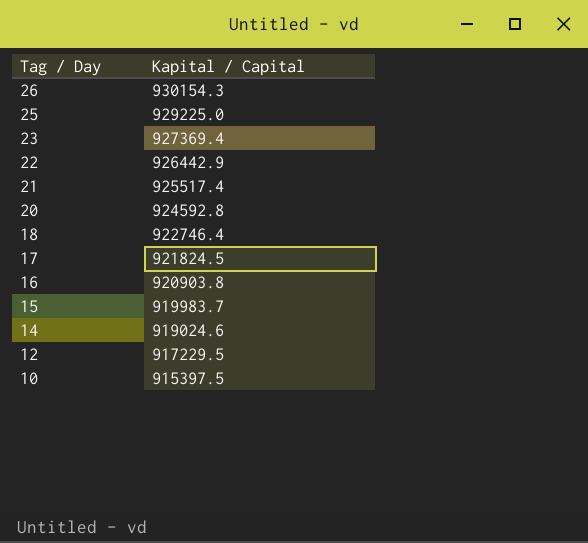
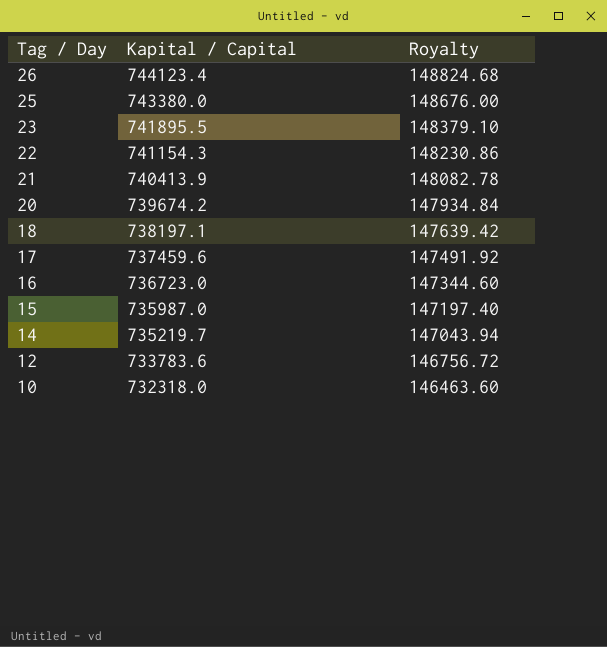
column Royalty | formula: none -> [Kapital / Capital] * 0.2
26 | Kapital / Capital: 930154.3 -> 744123.4
25 | Kapital / Capital: 929225.0 -> 743380.0
23 | Kapital / Capital: 927369.4 -> 741895.5
22 | Kapital / Capital: 926442.9 -> 741154.3
21 | Kapital / Capital: 925517.4 -> 740413.9
20 | Kapital / Capital: 924592.8 -> 739674.2
18 | Kapital / Capital: 922746.4 -> 738197.1
17 | Kapital / Capital: 921824.5 -> 737459.6
16 | Kapital / Capital: 920903.8 -> 736723.0
15 | Kapital / Capital: 919983.7 -> 735987.0
14 | Kapital / Capital: 919024.6 -> 735219.7
12 | Kapital / Capital: 917229.5 -> 733783.6
10 | Kapital / Capital: 915397.5 -> 732318.0

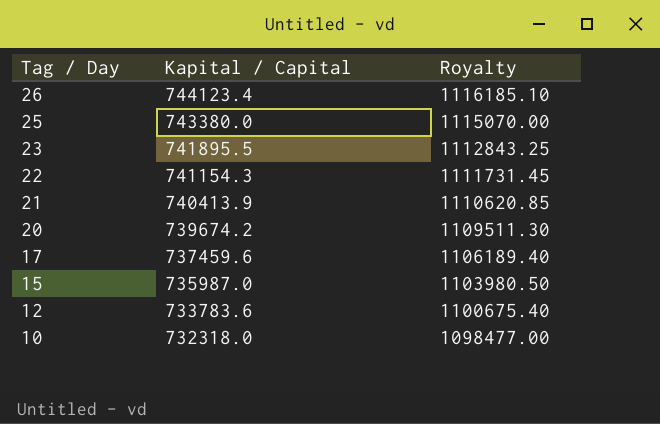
column Royalty | formula: [Kapital / Capital] * 0.2 -> [Kapital / Capital] * 1.5
row 18: 738197.1 | 147639.42 -> none
row 16: 736723.0 | 147344.60 -> none
row 14: 735219.7 | 147043.94 -> none

